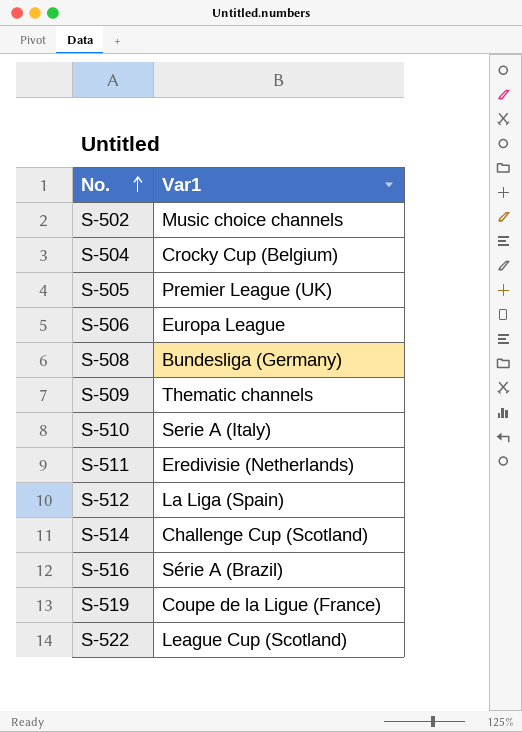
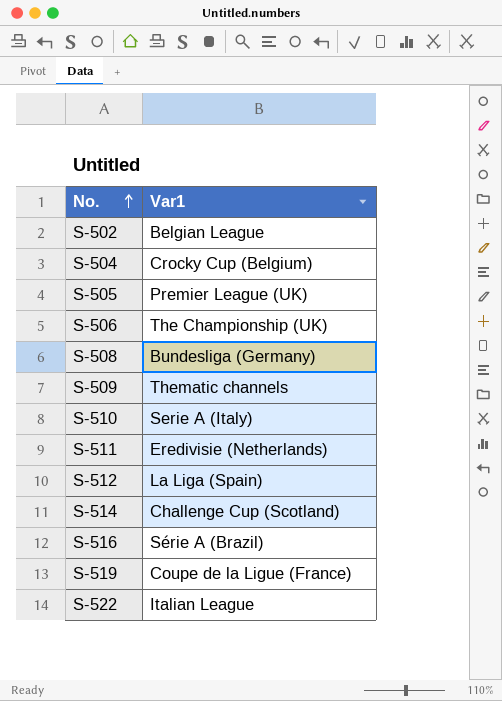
S-502 | Var1: Music choice channels -> Belgian League
S-506 | Var1: Europa League -> The Championship (UK)
S-522 | Var1: League Cup (Scotland) -> Italian League

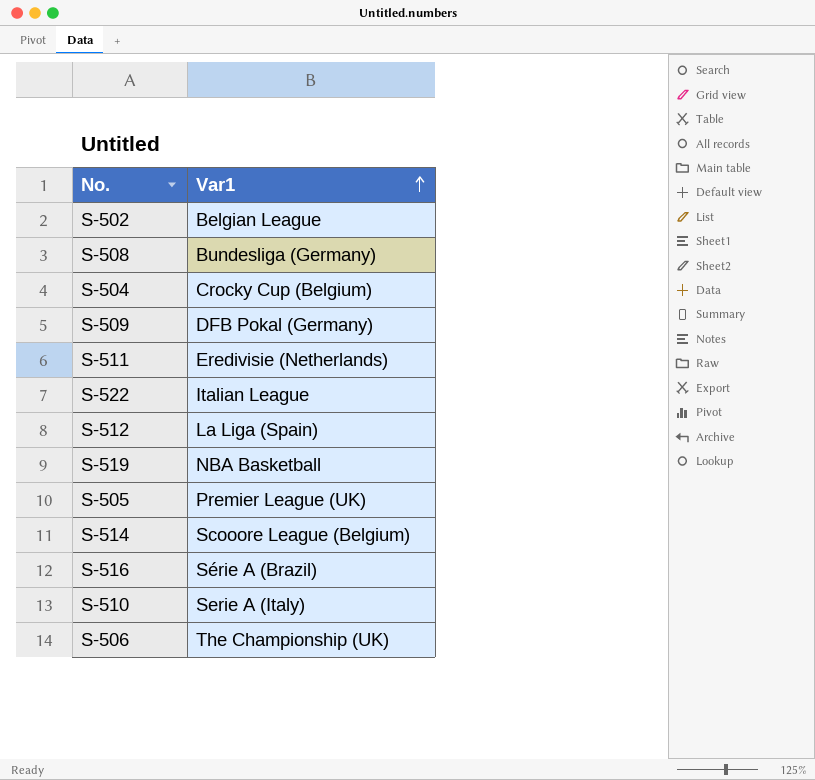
row order: No. ascending -> Var1 ascending
S-509 | Var1: Thematic channels -> DFB Pokal (Germany)
S-519 | Var1: Coupe de la Ligue (France) -> NBA Basketball
S-514 | Var1: Challenge Cup (Scotland) -> Scooore League (Belgium)

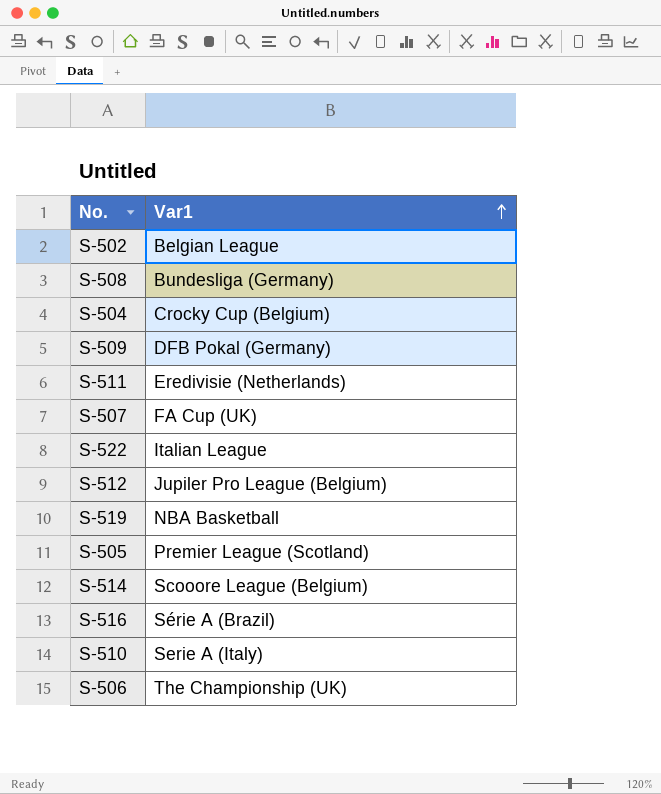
row S-507: none -> FA Cup (UK)
S-512 | Var1: La Liga (Spain) -> Jupiler Pro League (Belgium)
S-505 | Var1: Premier League (UK) -> Premier League (Scotland)

